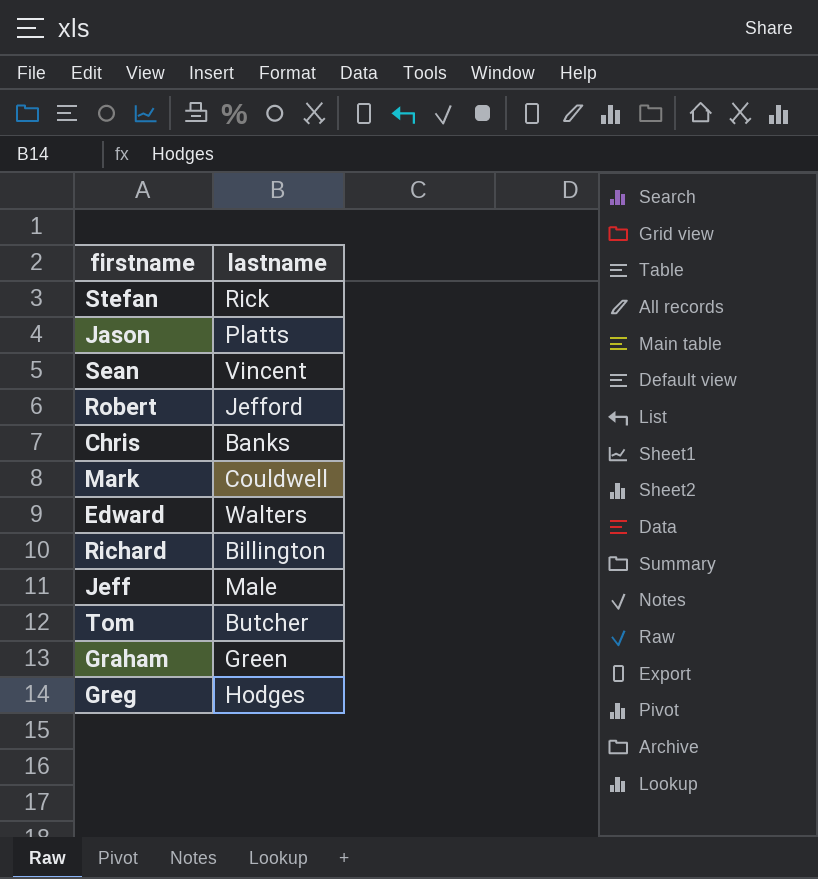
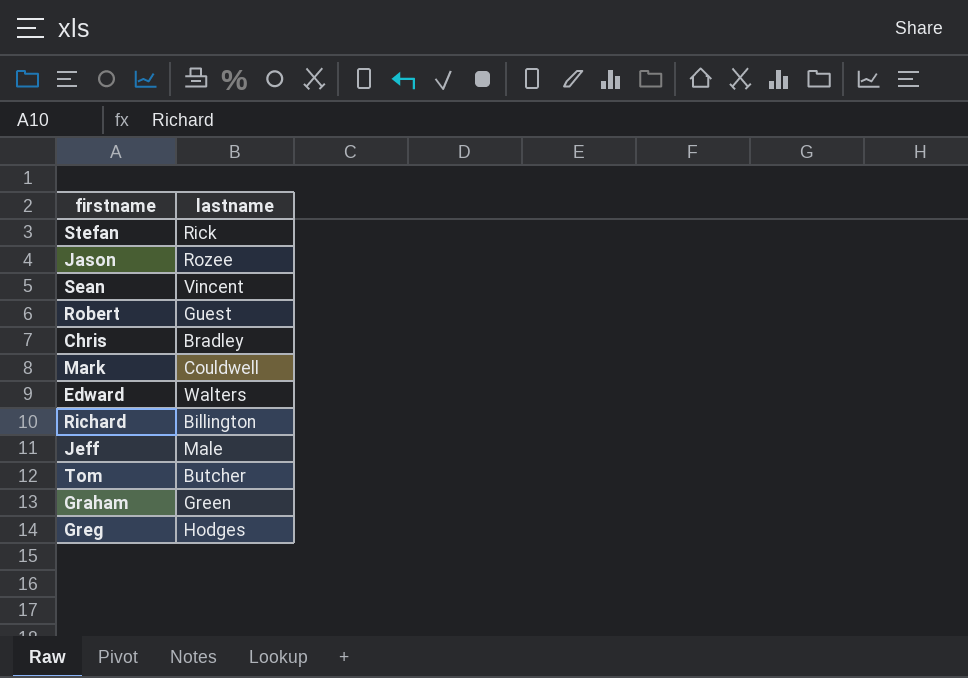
Jason | lastname: Platts -> Rozee
Robert | lastname: Jefford -> Guest
Chris | lastname: Banks -> Bradley

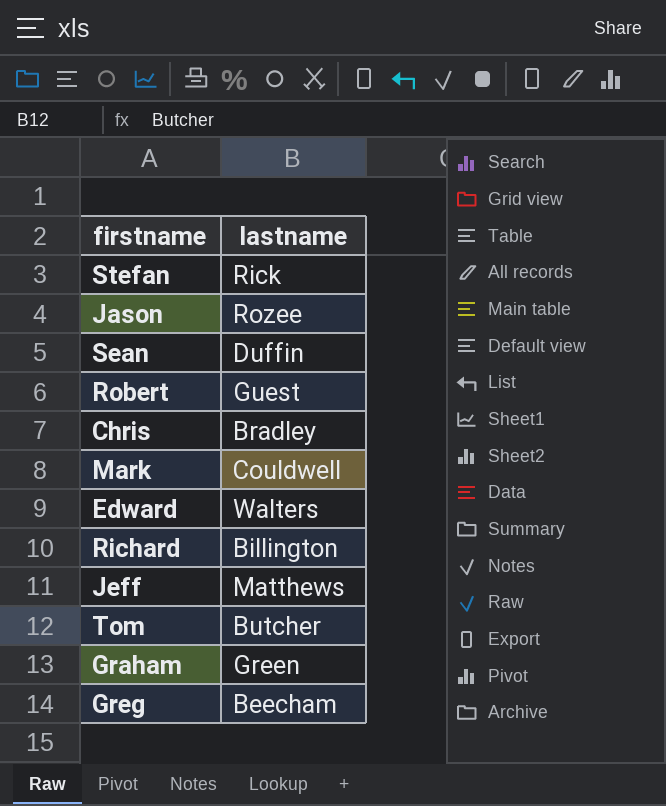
Sean | lastname: Vincent -> Duffin
Jeff | lastname: Male -> Matthews
Greg | lastname: Hodges -> Beecham

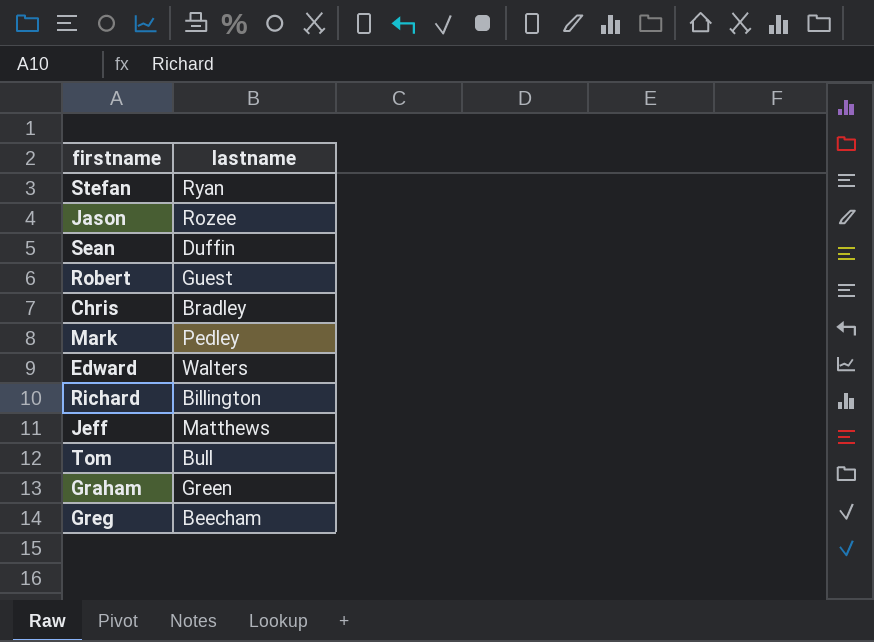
Stefan | lastname: Rick -> Ryan
Mark | lastname: Couldwell -> Pedley
Tom | lastname: Butcher -> Bull

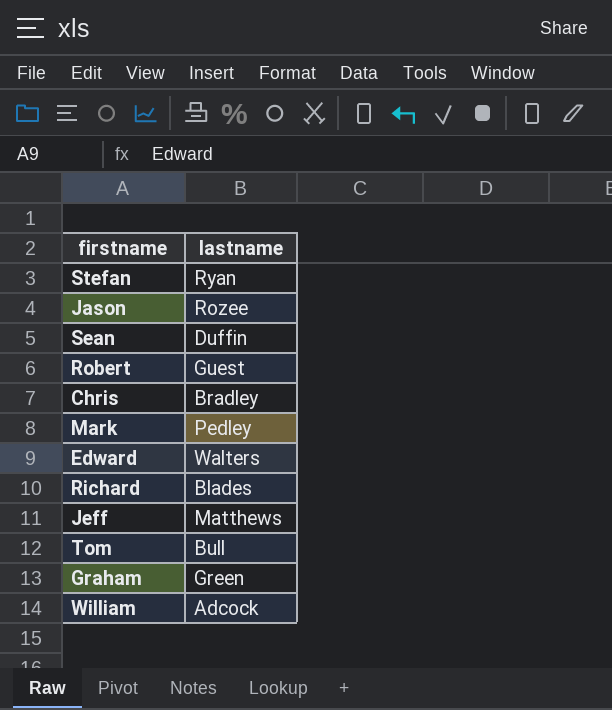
row Greg: Beecham -> none
Richard | lastname: Billington -> Blades
row William: none -> Adcock

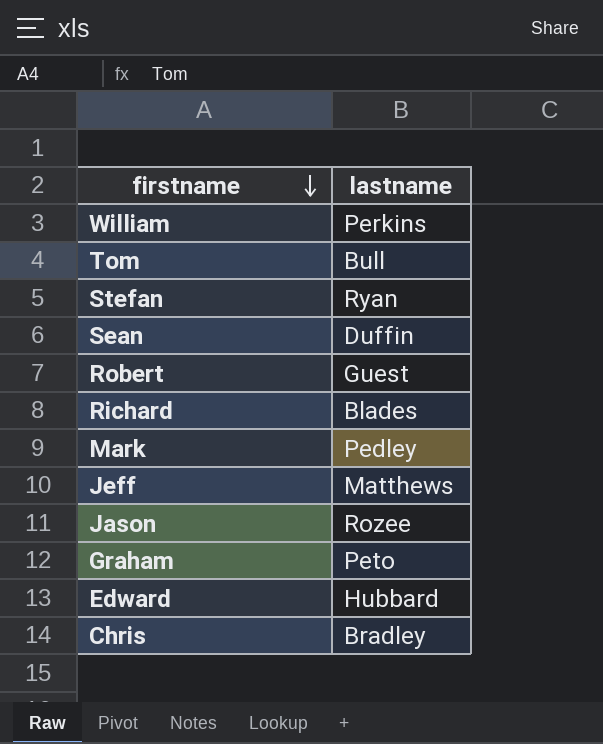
row order: none -> firstname descending
William | lastname: Adcock -> Perkins
Graham | lastname: Green -> Peto
Edward | lastname: Walters -> Hubbard

